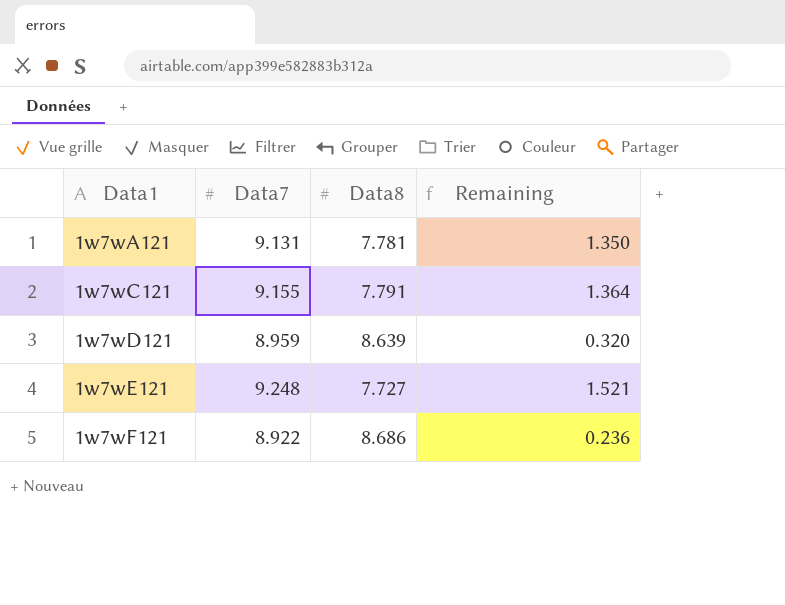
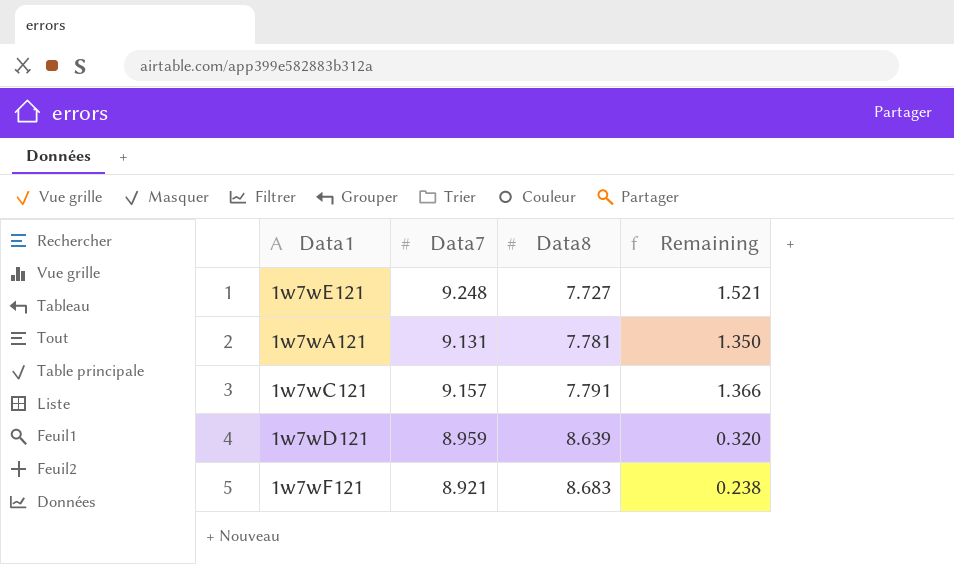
row order: Data1 ascending -> Data8 ascending
1w7wC121 | Data7: 9.155 -> 9.157
1w7wC121 | Remaining: 1.364 -> 1.366
1w7wF121 | Data7: 8.922 -> 8.921
1w7wF121 | Data8: 8.686 -> 8.683
1w7wF121 | Remaining: 0.236 -> 0.238

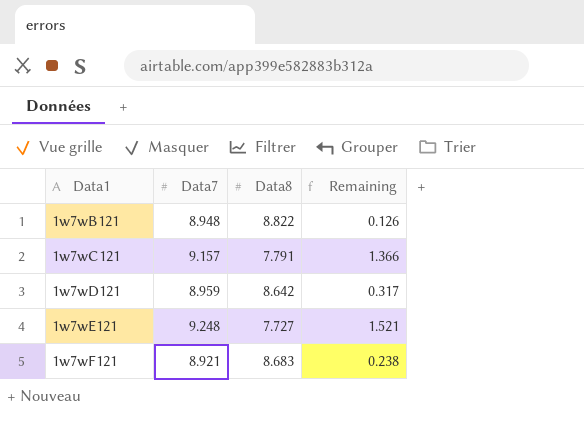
row order: Data8 ascending -> Data1 ascending
row 1w7wA121: 9.131 | 7.781 | 1.350 -> none
row 1w7wB121: none -> 8.948 | 8.822 | 0.126
1w7wD121 | Data8: 8.639 -> 8.642
1w7wD121 | Remaining: 0.320 -> 0.317

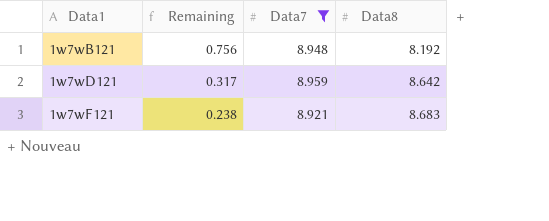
filter: none -> Data7 <= 8.959
column Remaining | position: 4 -> 2
1w7wB121 | Remaining: 0.126 -> 0.756
1w7wB121 | Data8: 8.822 -> 8.192

